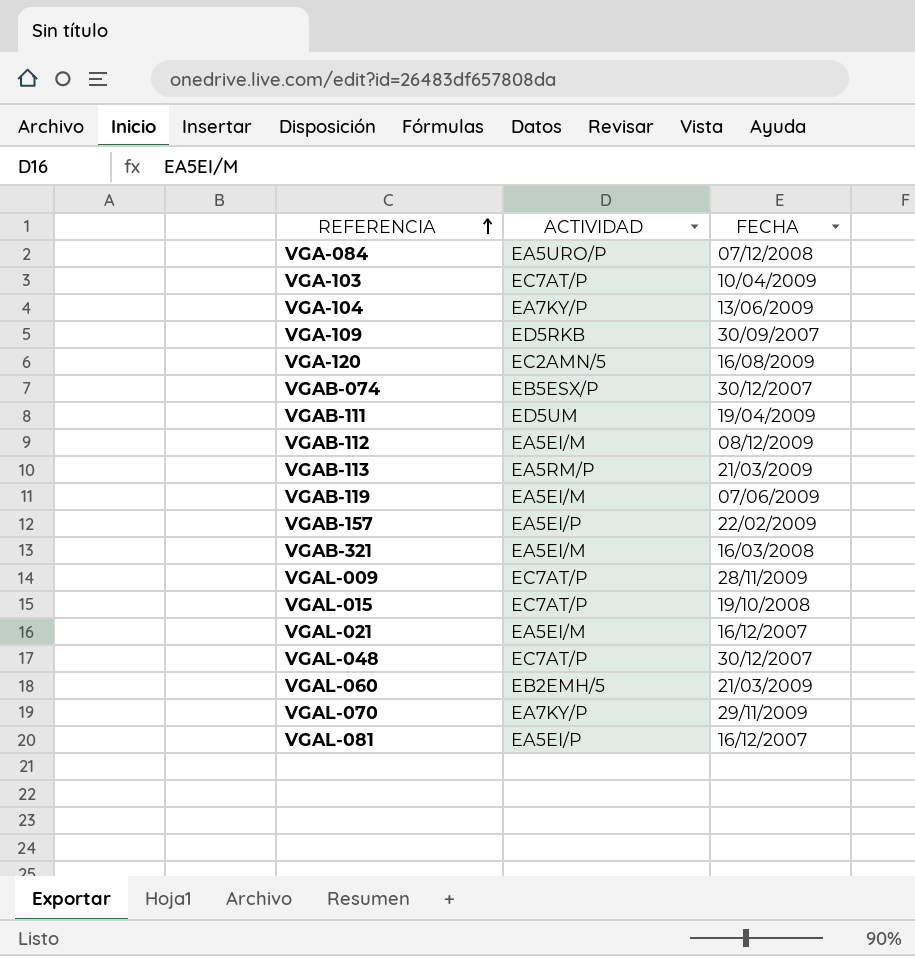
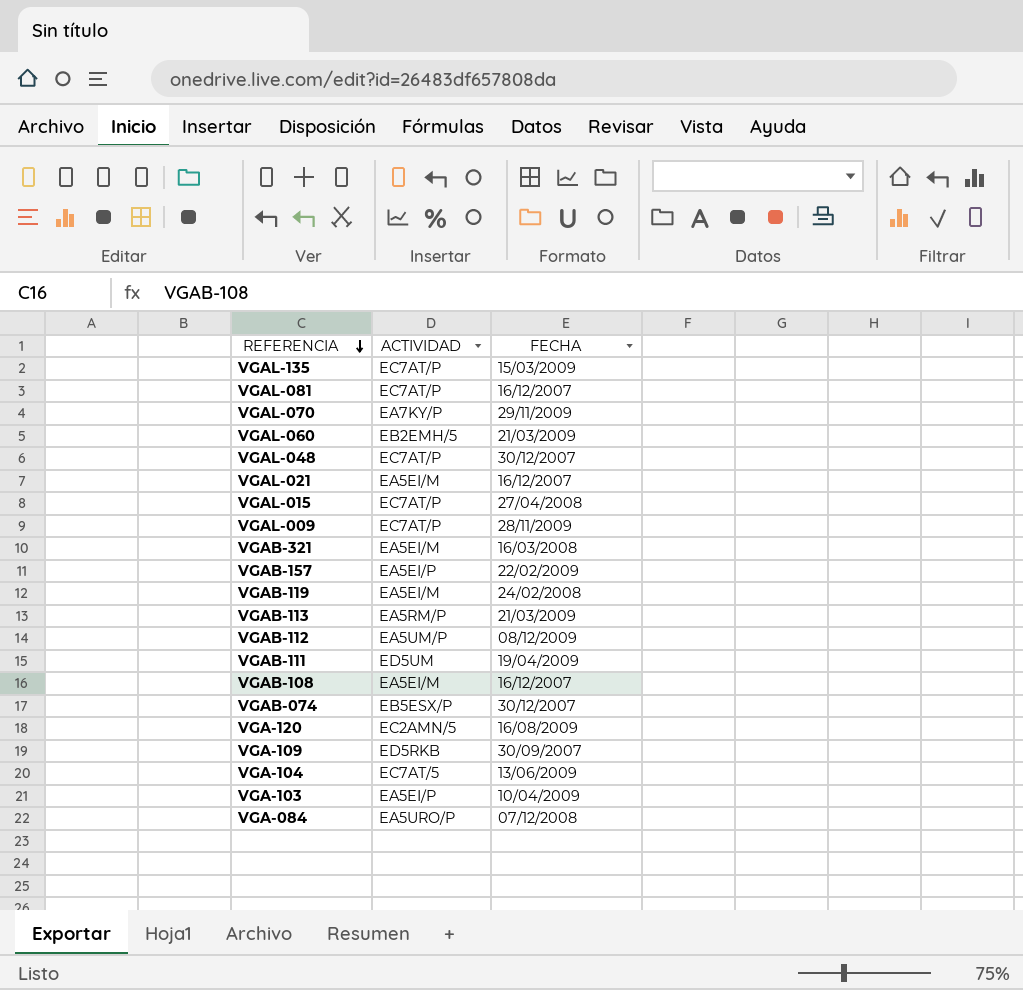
row order: REFERENCIA ascending -> REFERENCIA descending
row VGAL-135: none -> EC7AT/P | 15/03/2009
VGAL-081 | ACTIVIDAD: EA5EI/P -> EC7AT/P
VGAL-015 | FECHA: 19/10/2008 -> 27/04/2008
VGAB-119 | FECHA: 07/06/2009 -> 24/02/2008
VGAB-112 | ACTIVIDAD: EA5EI/M -> EA5UM/P
row VGAB-108: none -> EA5EI/M | 16/12/2007
VGA-104 | ACTIVIDAD: EA7KY/P -> EC7AT/5
VGA-103 | ACTIVIDAD: EC7AT/P -> EA5EI/P

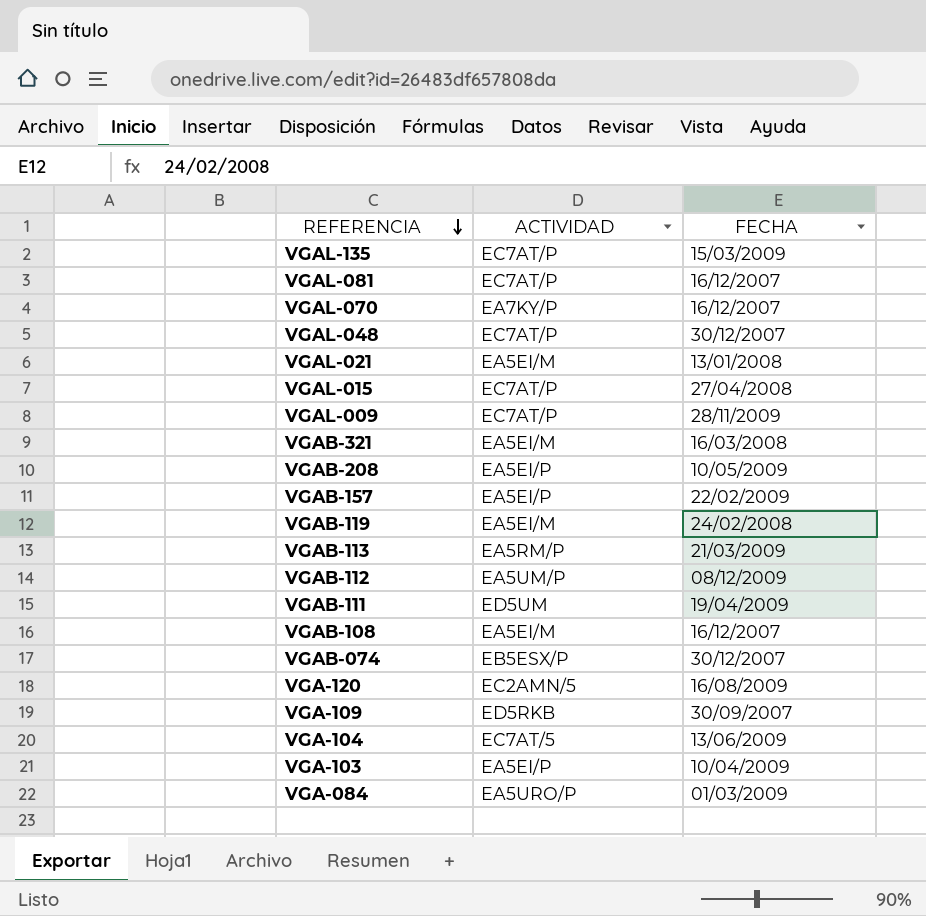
row VGAL-060: EB2EMH/5 | 21/03/2009 -> none
VGAL-070 | FECHA: 29/11/2009 -> 16/12/2007
VGAL-021 | FECHA: 16/12/2007 -> 13/01/2008
row VGAB-208: none -> EA5EI/P | 10/05/2009
VGA-084 | FECHA: 07/12/2008 -> 01/03/2009

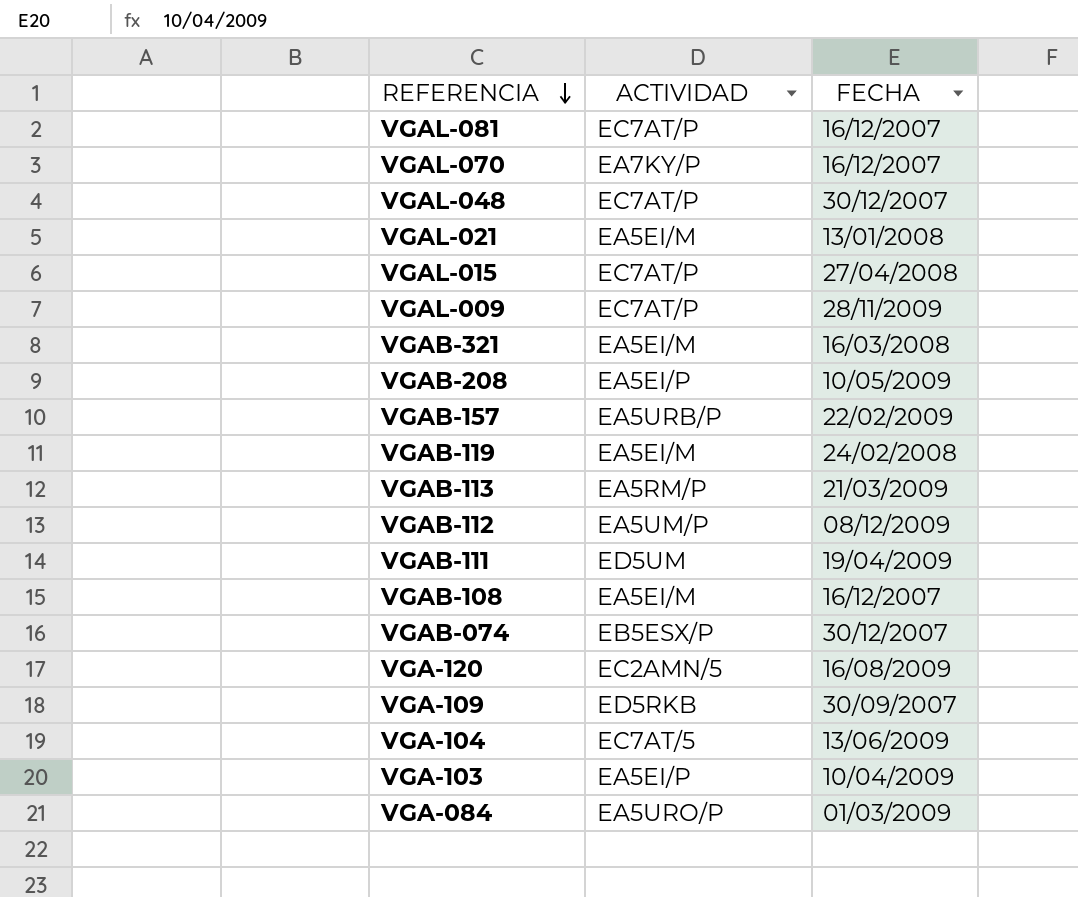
row VGAL-135: EC7AT/P | 15/03/2009 -> none
VGAB-157 | ACTIVIDAD: EA5EI/P -> EA5URB/P

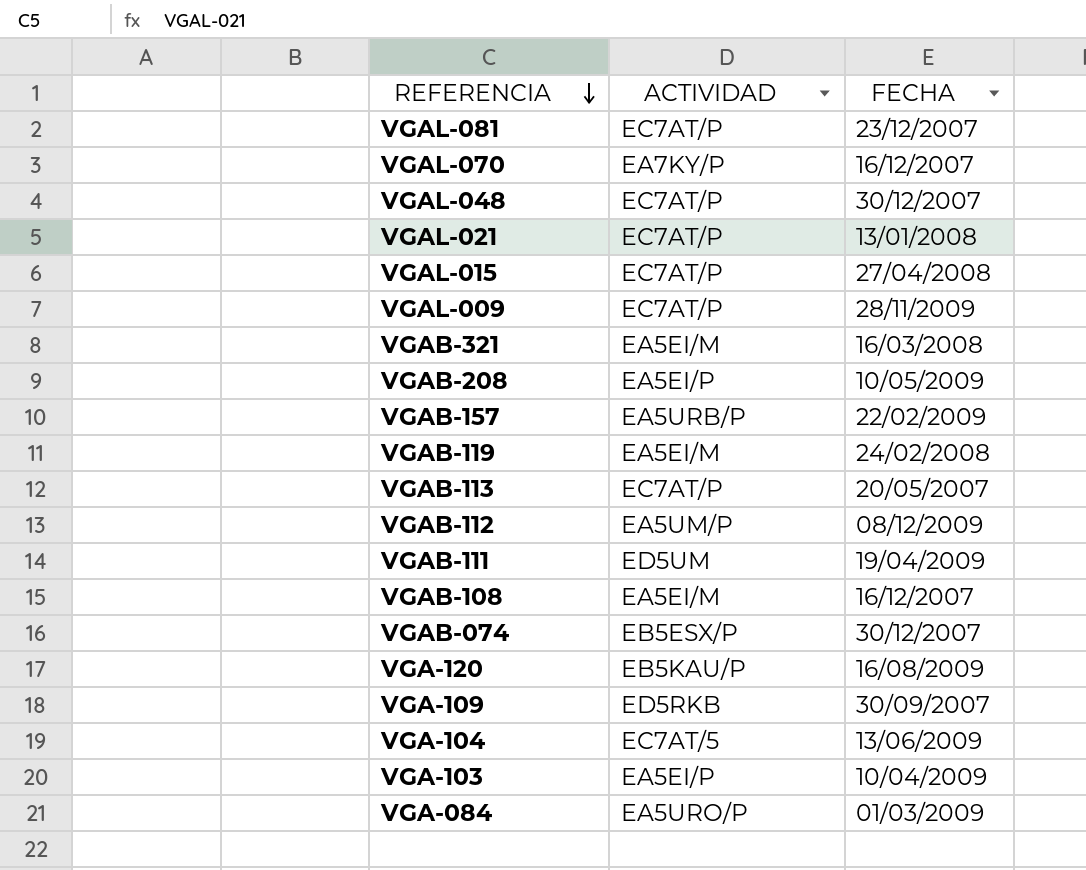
VGAL-081 | FECHA: 16/12/2007 -> 23/12/2007
VGAL-021 | ACTIVIDAD: EA5EI/M -> EC7AT/P
VGAB-113 | ACTIVIDAD: EA5RM/P -> EC7AT/P
VGAB-113 | FECHA: 21/03/2009 -> 20/05/2007
VGA-120 | ACTIVIDAD: EC2AMN/5 -> EB5KAU/P

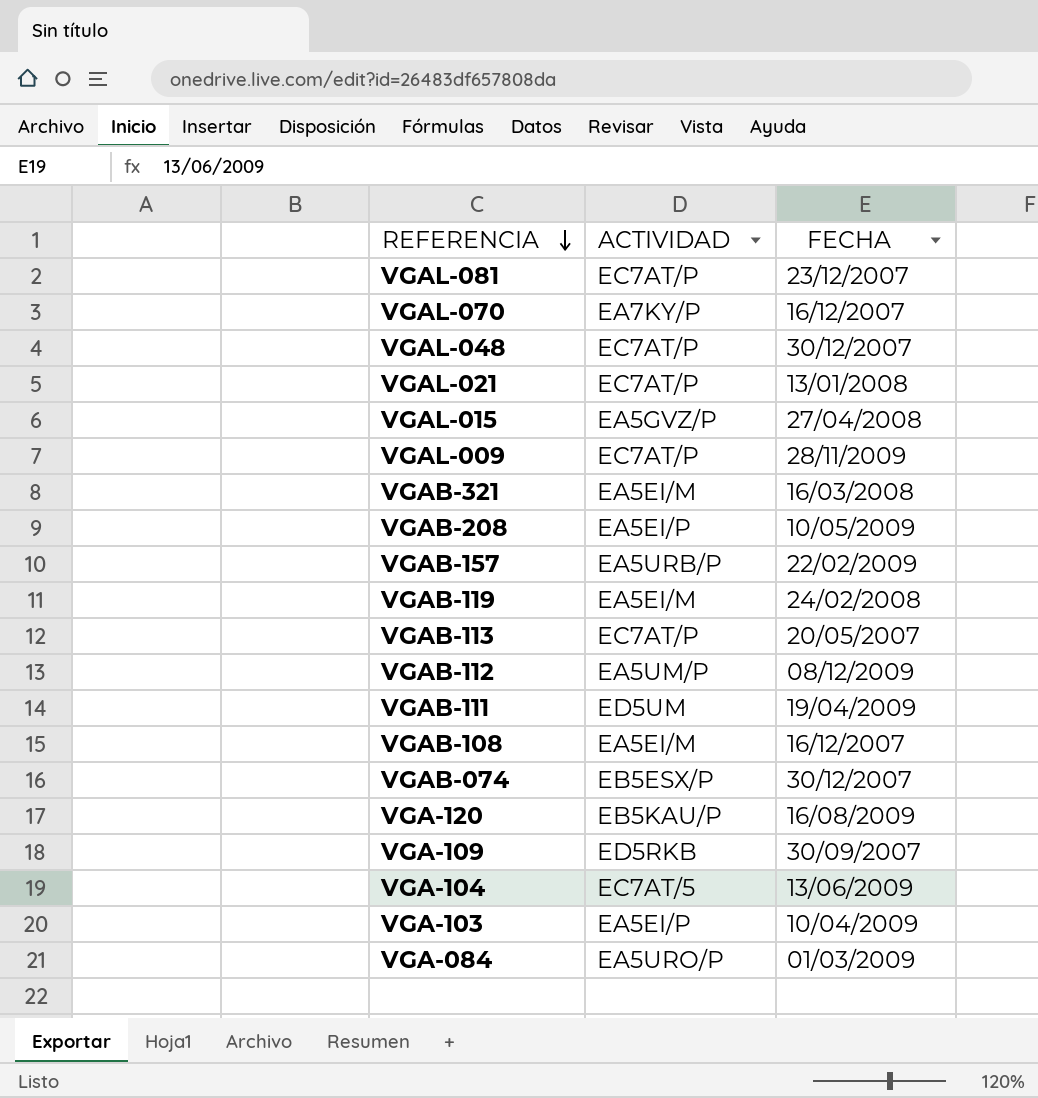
VGAL-015 | ACTIVIDAD: EC7AT/P -> EA5GVZ/P

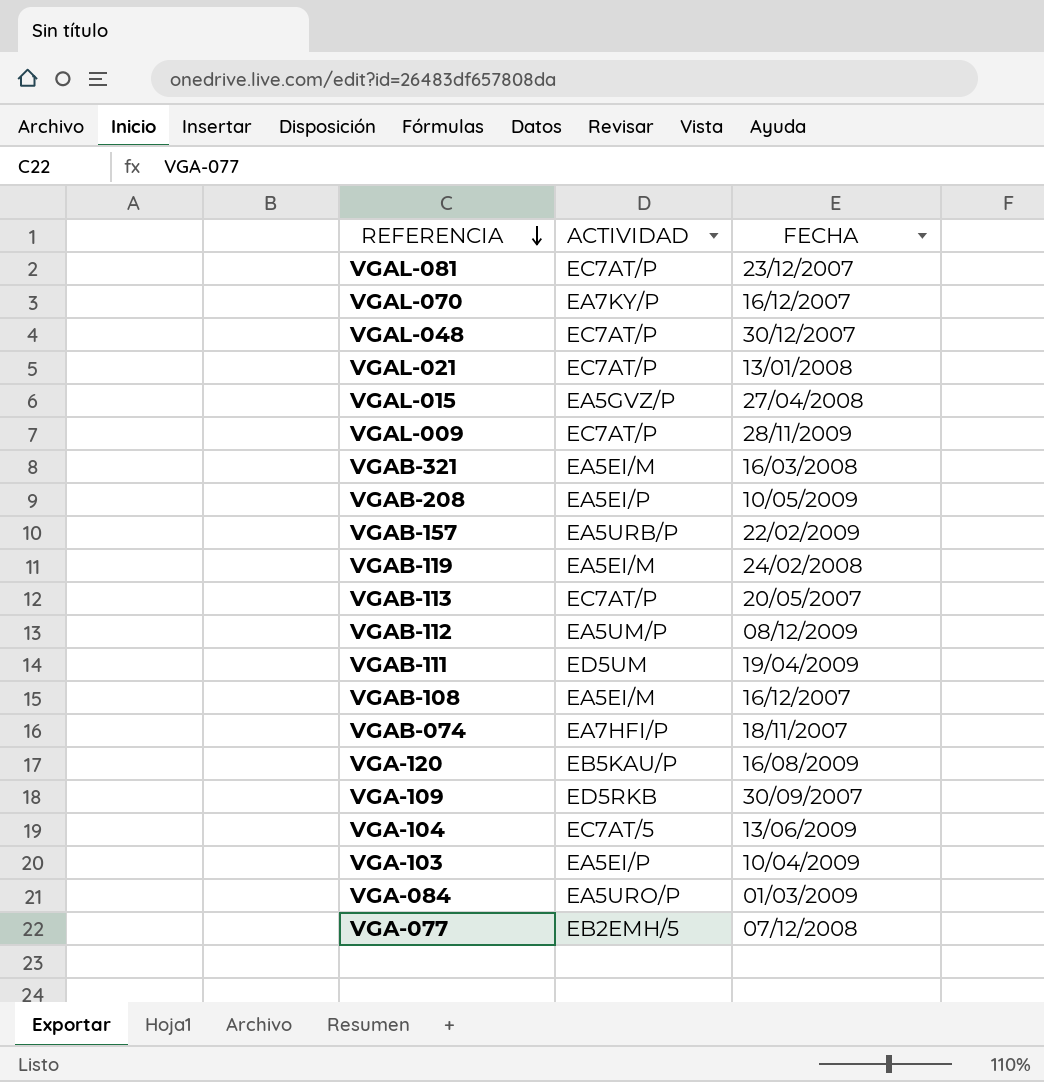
VGAB-074 | ACTIVIDAD: EB5ESX/P -> EA7HFI/P
VGAB-074 | FECHA: 30/12/2007 -> 18/11/2007
row VGA-077: none -> EB2EMH/5 | 07/12/2008

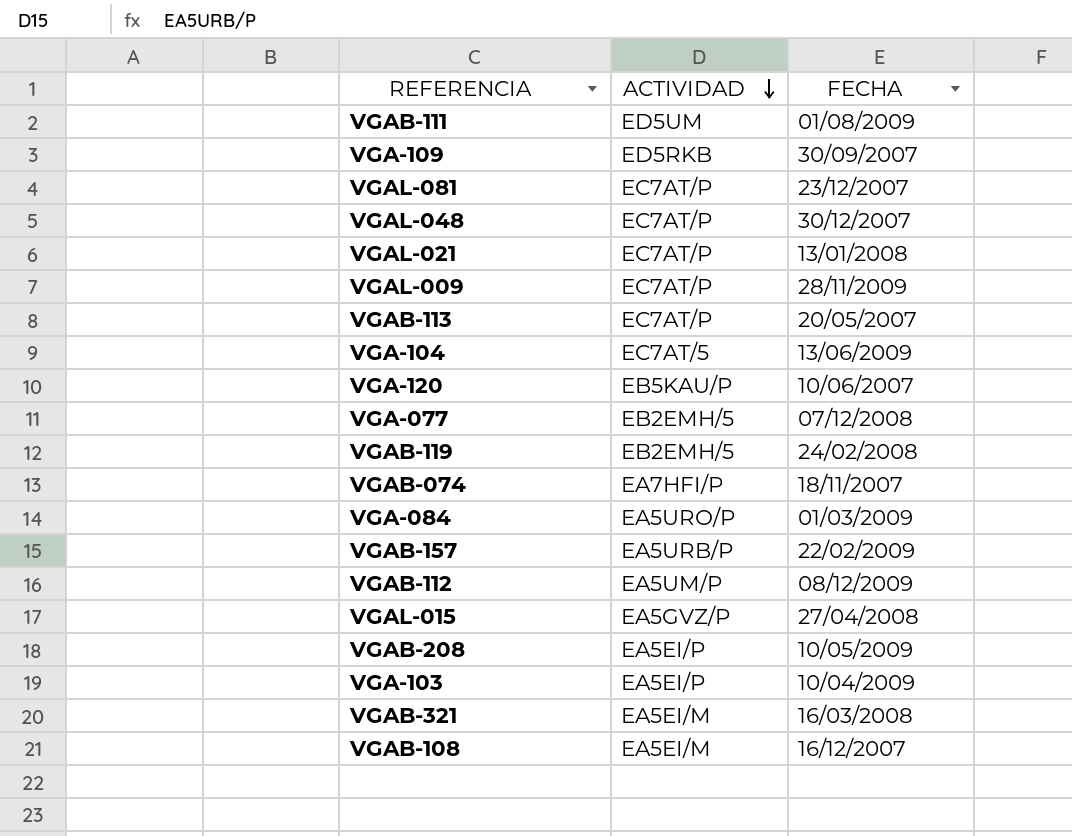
row order: REFERENCIA descending -> ACTIVIDAD descending
row VGAL-070: EA7KY/P | 16/12/2007 -> none
VGAB-111 | FECHA: 19/04/2009 -> 01/08/2009
VGA-120 | FECHA: 16/08/2009 -> 10/06/2007
VGAB-119 | ACTIVIDAD: EA5EI/M -> EB2EMH/5

